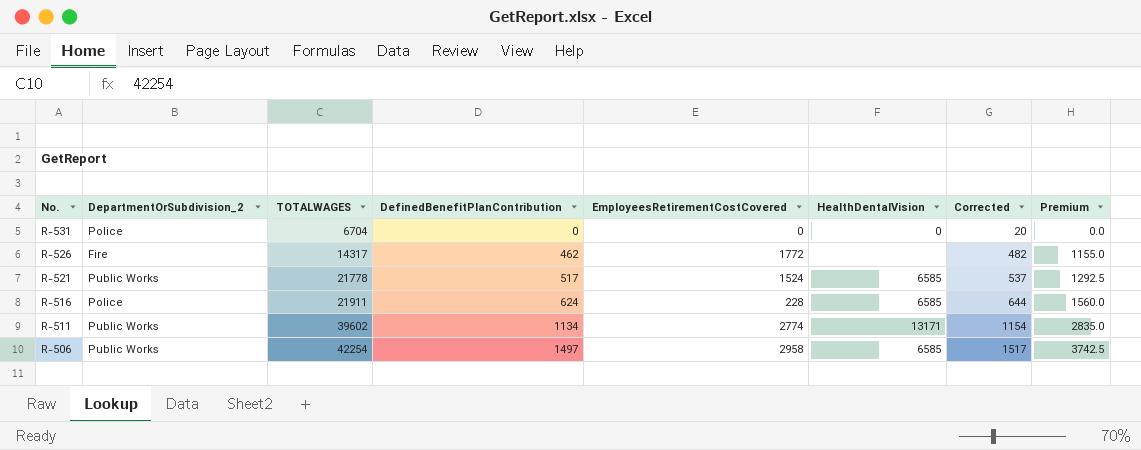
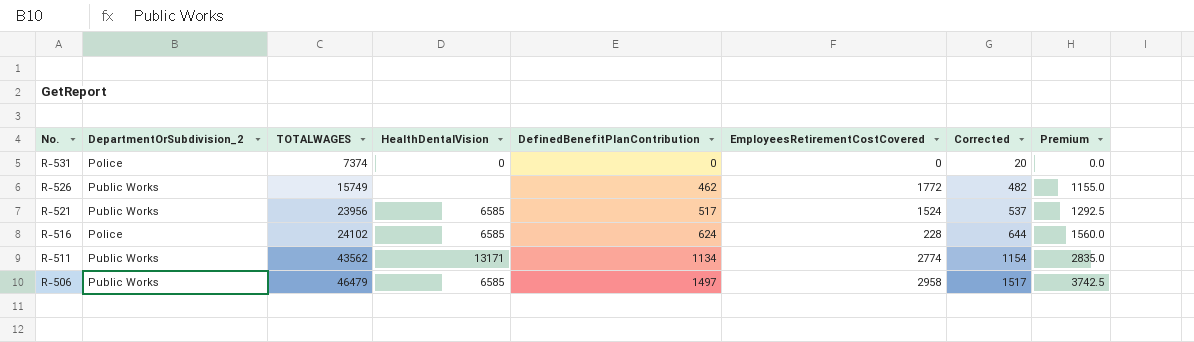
column HealthDentalVision | position: 6 -> 4
R-531 | TOTALWAGES: 6704 -> 7374
R-526 | DepartmentOrSubdivision_2: Fire -> Public Works
R-526 | TOTALWAGES: 14317 -> 15749
R-521 | TOTALWAGES: 21778 -> 23956
R-516 | TOTALWAGES: 21911 -> 24102
R-511 | TOTALWAGES: 39602 -> 43562
R-506 | TOTALWAGES: 42254 -> 46479

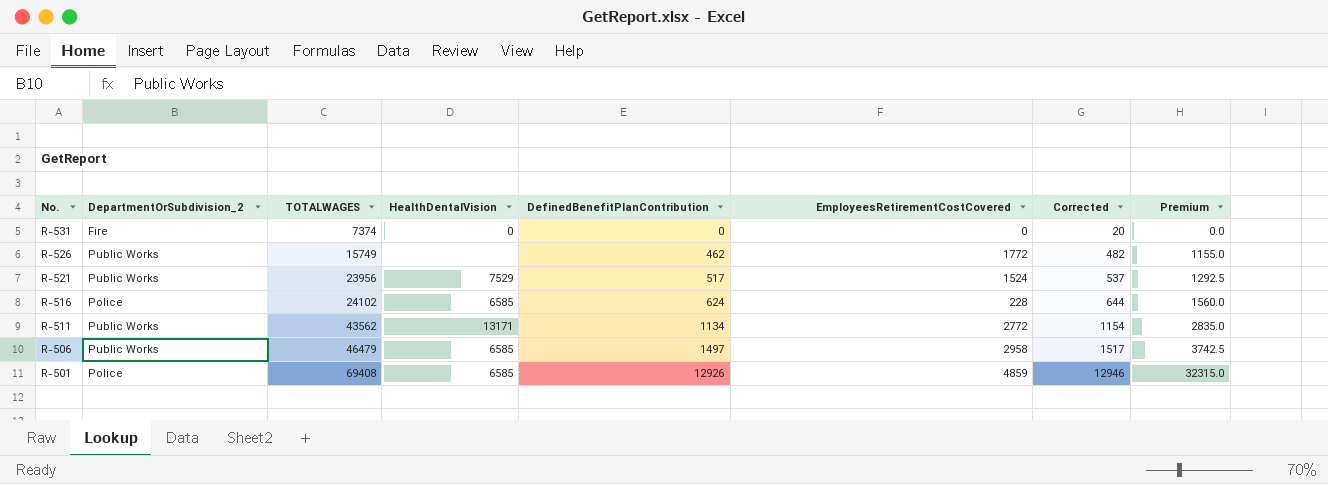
R-531 | DepartmentOrSubdivision_2: Police -> Fire
R-521 | HealthDentalVision: 6585 -> 7529
R-511 | EmployeesRetirementCostCovered: 2774 -> 2772
row R-501: none -> Police | 69408 | 6585 | 12926 | 4859 | 12946 | 32315.0

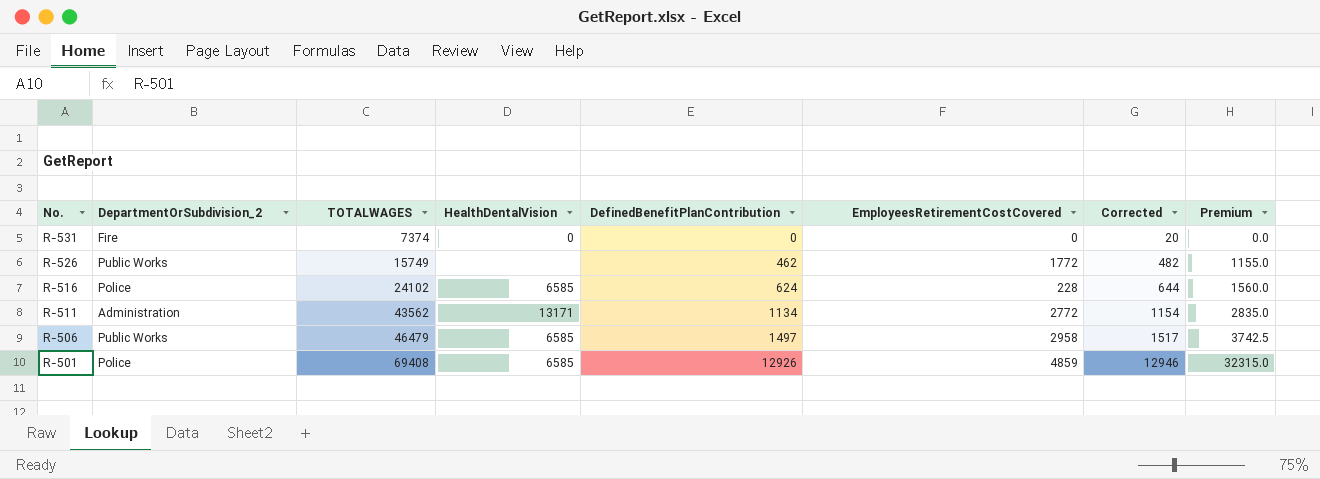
row R-521: Public Works | 23956 | 7529 | 517 | 1524 | 537 | 1292.5 -> none
R-511 | DepartmentOrSubdivision_2: Public Works -> Administration

